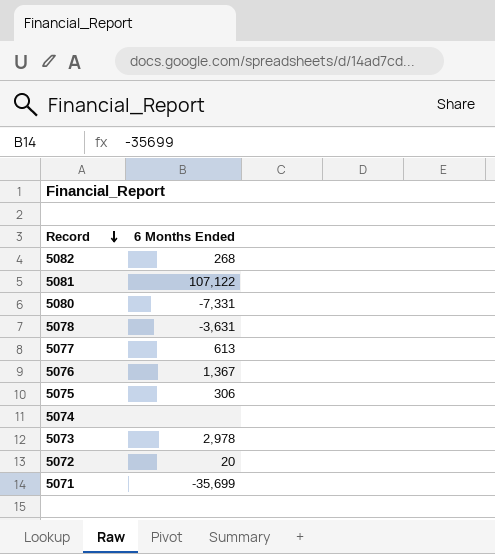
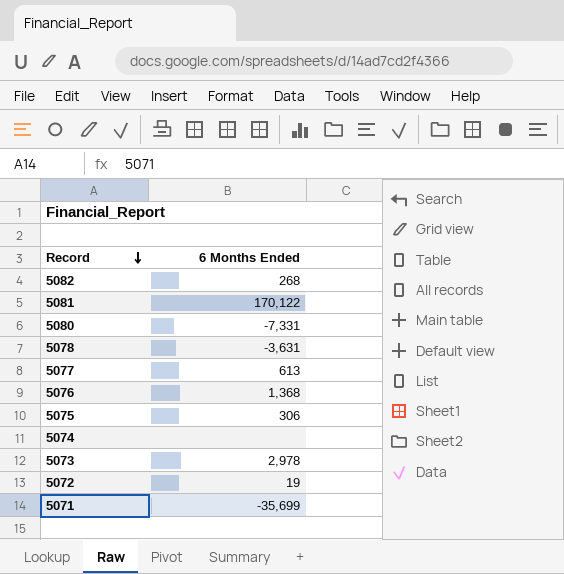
5081 | 6 Months Ended: 107,122 -> 170,122
5076 | 6 Months Ended: 1,367 -> 1,368
5072 | 6 Months Ended: 20 -> 19

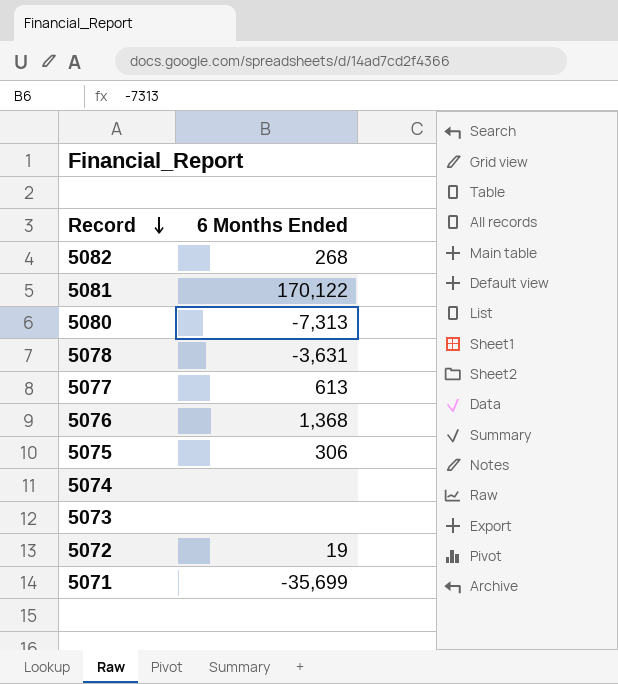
5080 | 6 Months Ended: -7,331 -> -7,313
5073 | 6 Months Ended: 2,978 -> none

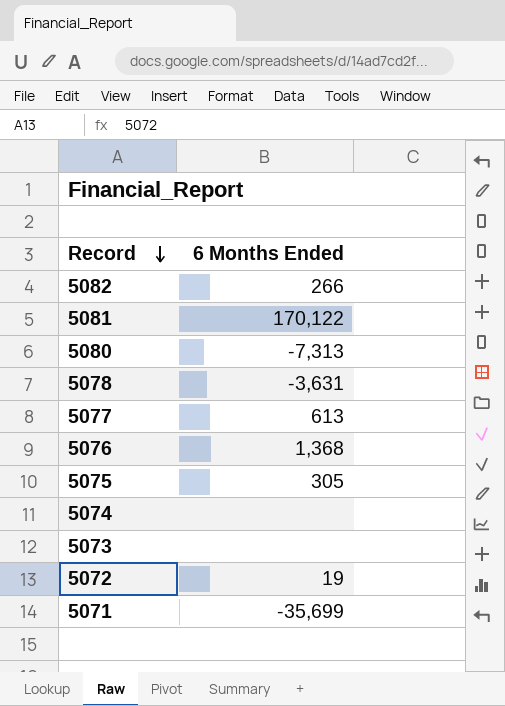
5082 | 6 Months Ended: 268 -> 266
5075 | 6 Months Ended: 306 -> 305

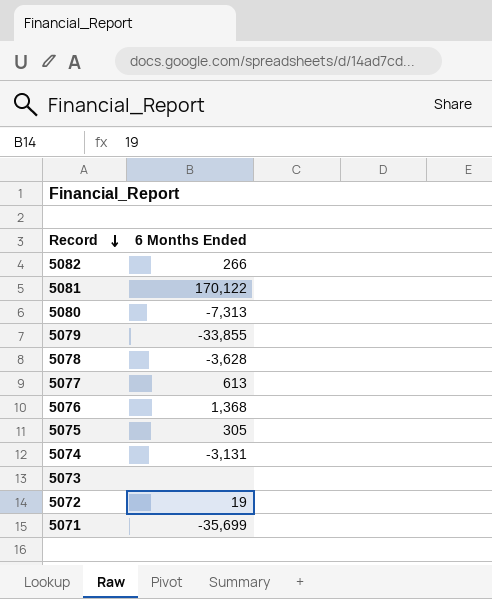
row 5079: none -> -33,855
5078 | 6 Months Ended: -3,631 -> -3,628
5074 | 6 Months Ended: none -> -3,131

